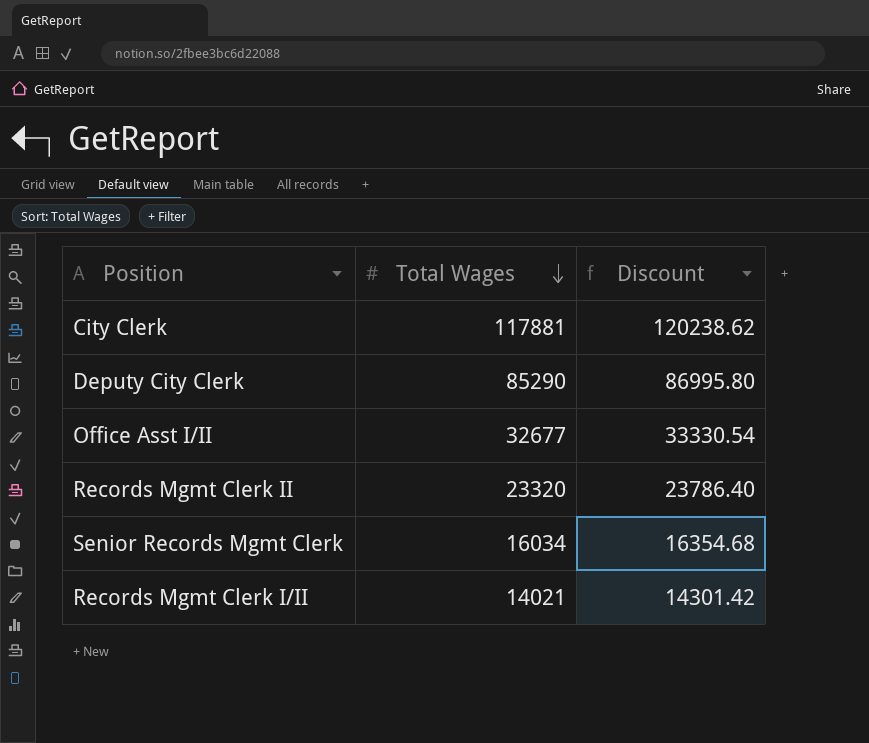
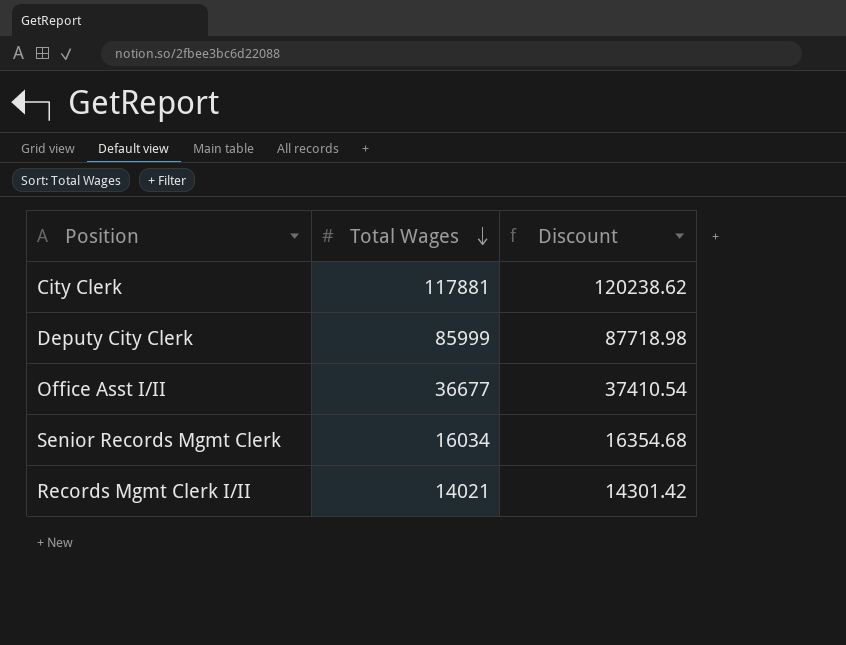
row Records Mgmt Clerk II: 23320 | 23786.40 -> none
Deputy City Clerk | Total Wages: 85290 -> 85999
Deputy City Clerk | Discount: 86995.80 -> 87718.98
Office Asst I/II | Total Wages: 32677 -> 36677
Office Asst I/II | Discount: 33330.54 -> 37410.54

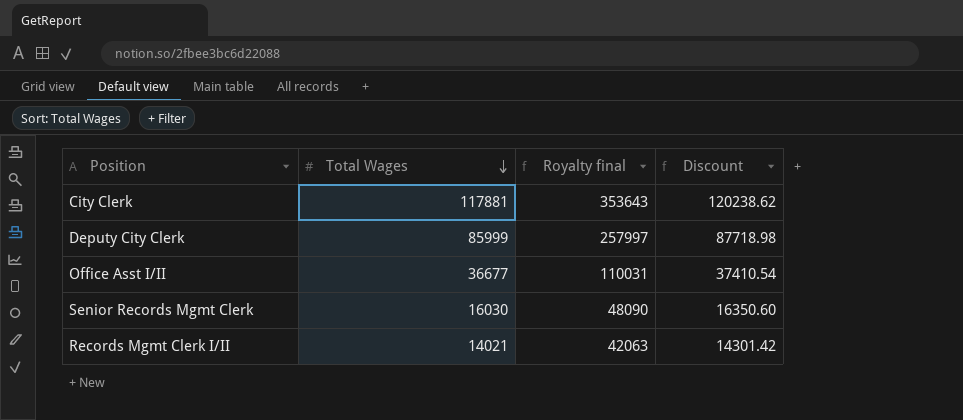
column Royalty final | formula: none -> [Total Wages] * 3
Senior Records Mgmt Clerk | Total Wages: 16034 -> 16030
Senior Records Mgmt Clerk | Discount: 16354.68 -> 16350.60

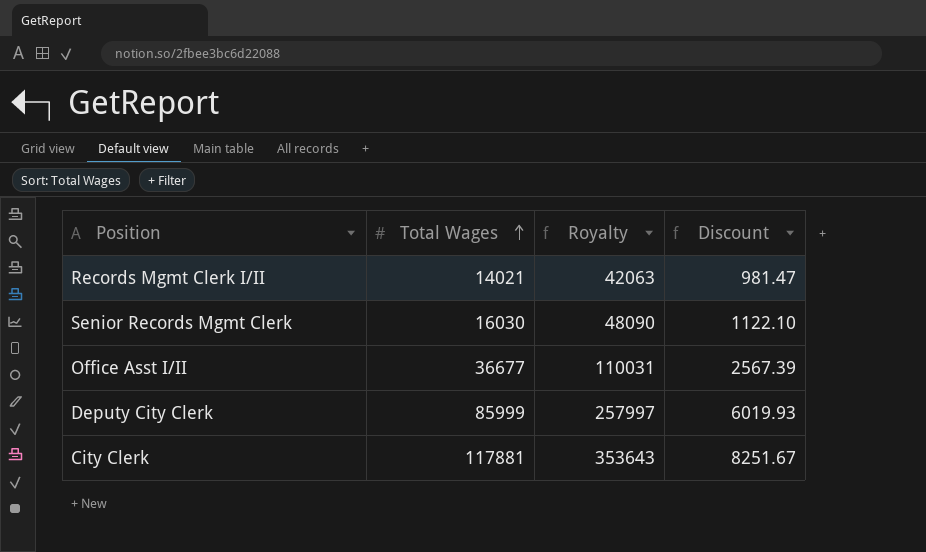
row order: Total Wages descending -> Total Wages ascending
column name: Royalty final -> Royalty
column Discount | formula: [Total Wages] * 1.02 -> [Total Wages] * 0.07

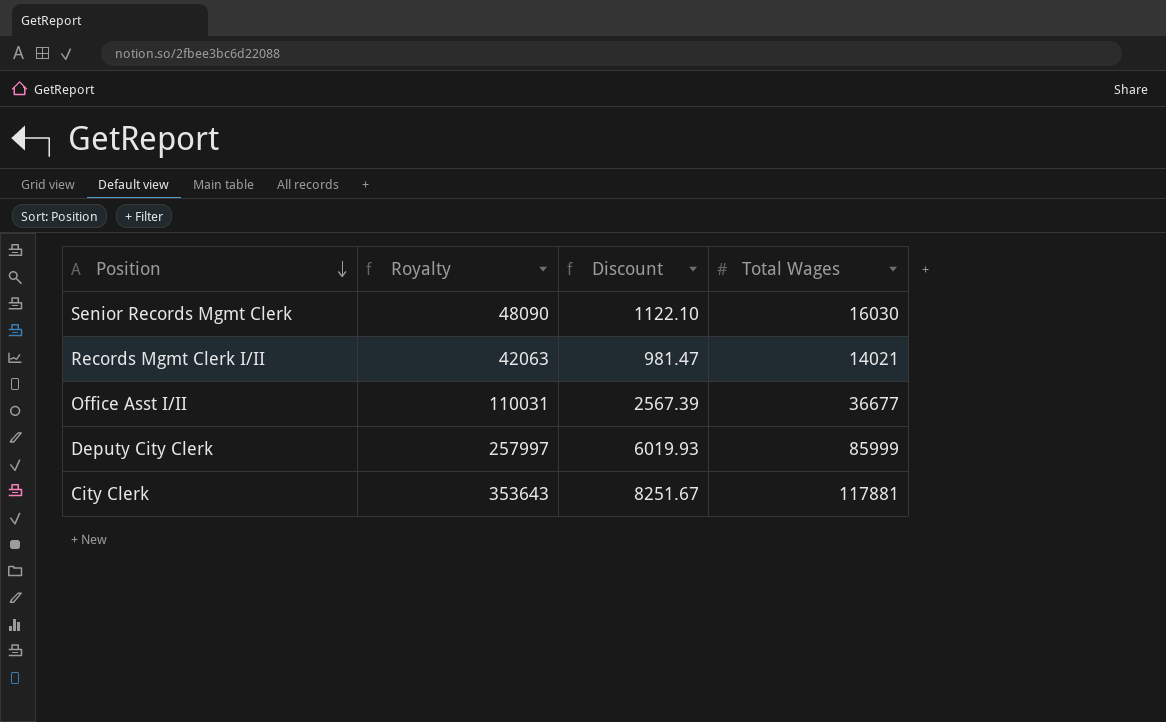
row order: Total Wages ascending -> Position descending
column Total Wages | position: 2 -> 4

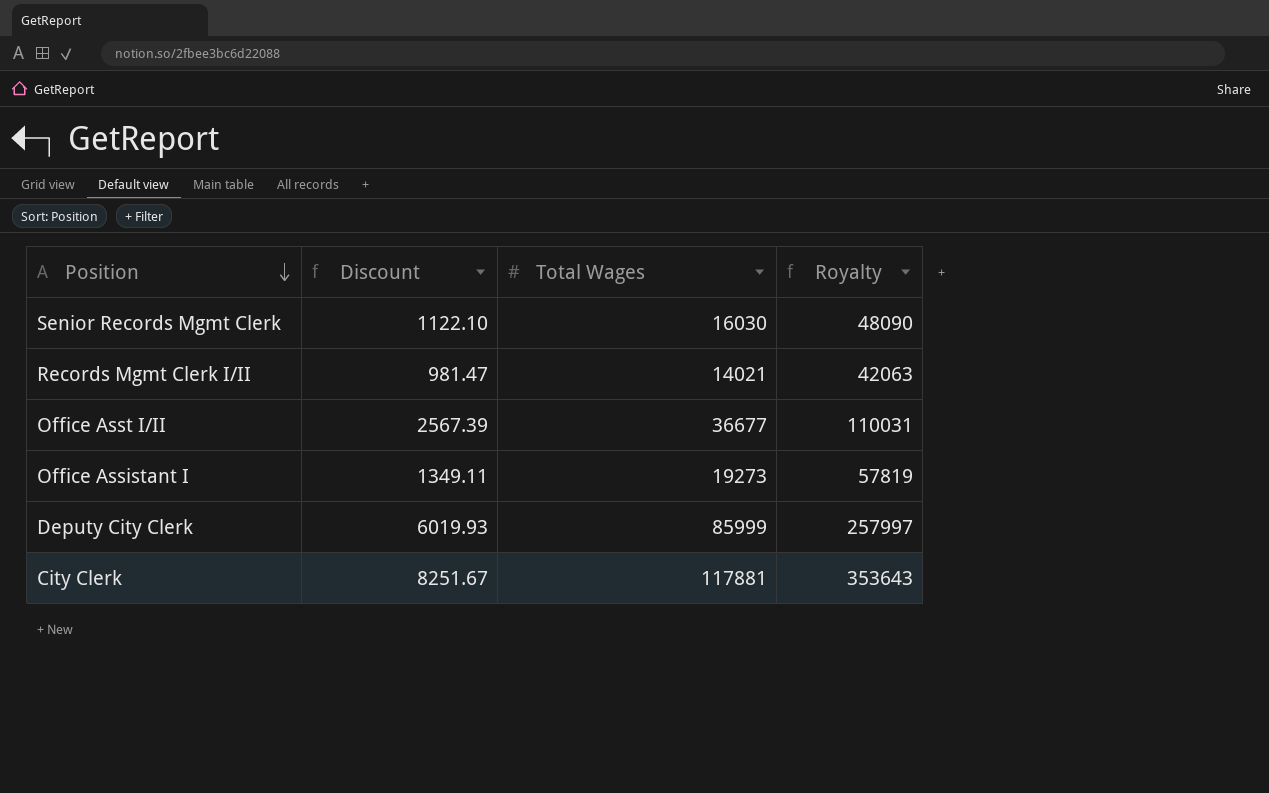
column Royalty | position: 2 -> 4
row Office Assistant I: none -> 1349.11 | 19273 | 57819

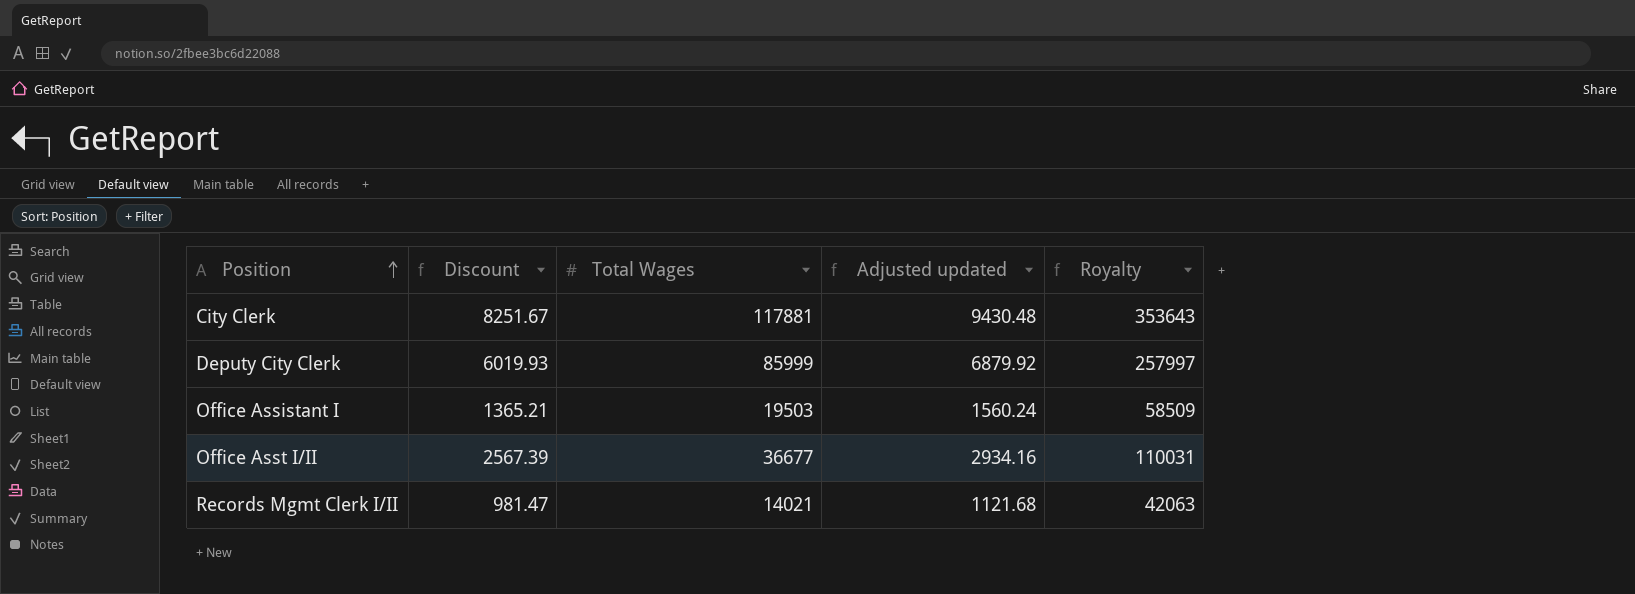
row order: Position descending -> Position ascending
column Adjusted updated | formula: none -> [Total Wages] * 0.08
row Senior Records Mgmt Clerk: 1122.10 | 16030 | 48090 -> none
Office Assistant I | Discount: 1349.11 -> 1365.21
Office Assistant I | Total Wages: 19273 -> 19503
Office Assistant I | Royalty: 57819 -> 58509

